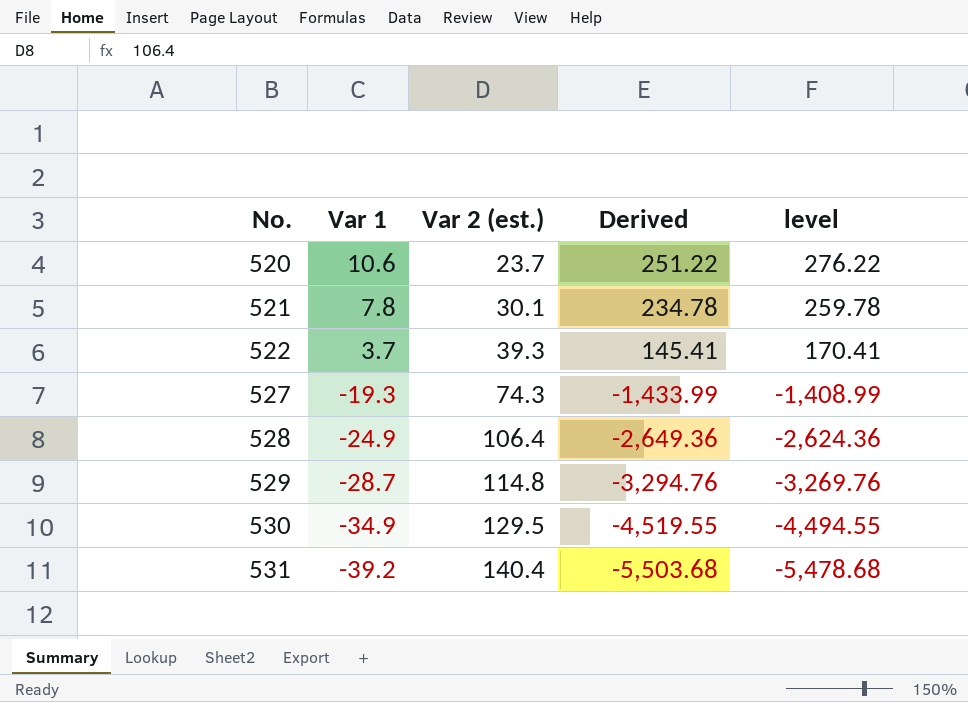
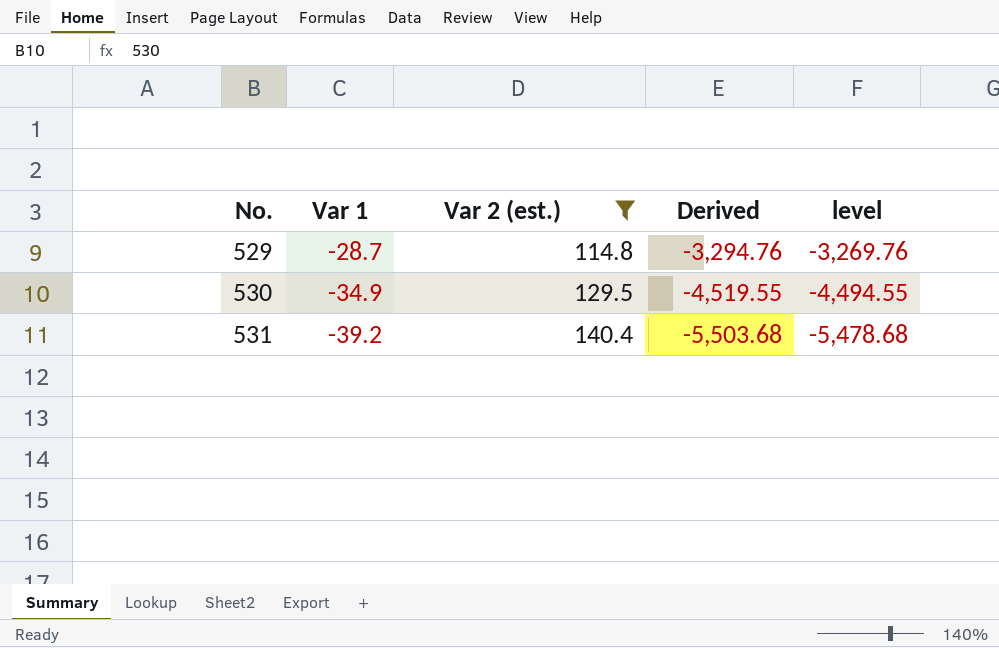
filter: none -> Var 2 (est.) >= 114.8

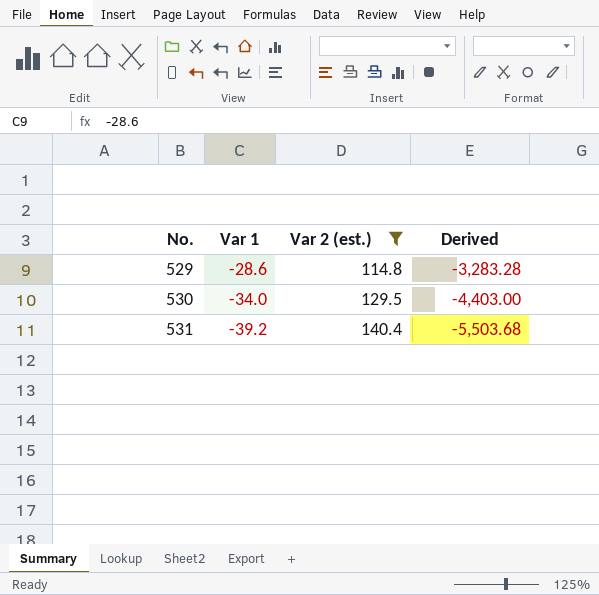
column level | formula: [Derived] + 25 -> none
529 | Var 1: -28.7 -> -28.6
529 | Derived: -3,294.76 -> -3,283.28
530 | Var 1: -34.9 -> -34.0
530 | Derived: -4,519.55 -> -4,403.00

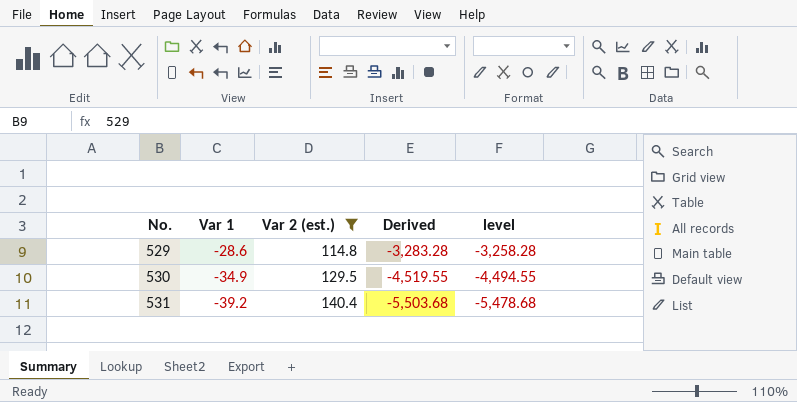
column level | formula: none -> [Derived] + 25
530 | Var 1: -34.0 -> -34.9
530 | Derived: -4,403.00 -> -4,519.55

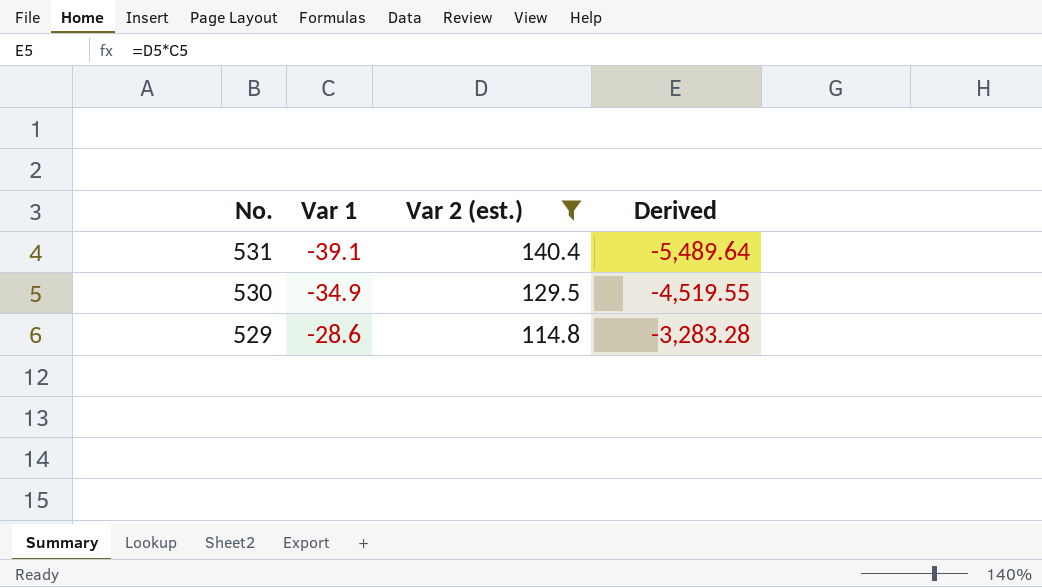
row order: No. ascending -> No. descending
column level | formula: [Derived] + 25 -> none
531 | Var 1: -39.2 -> -39.1
531 | Derived: -5,503.68 -> -5,489.64

